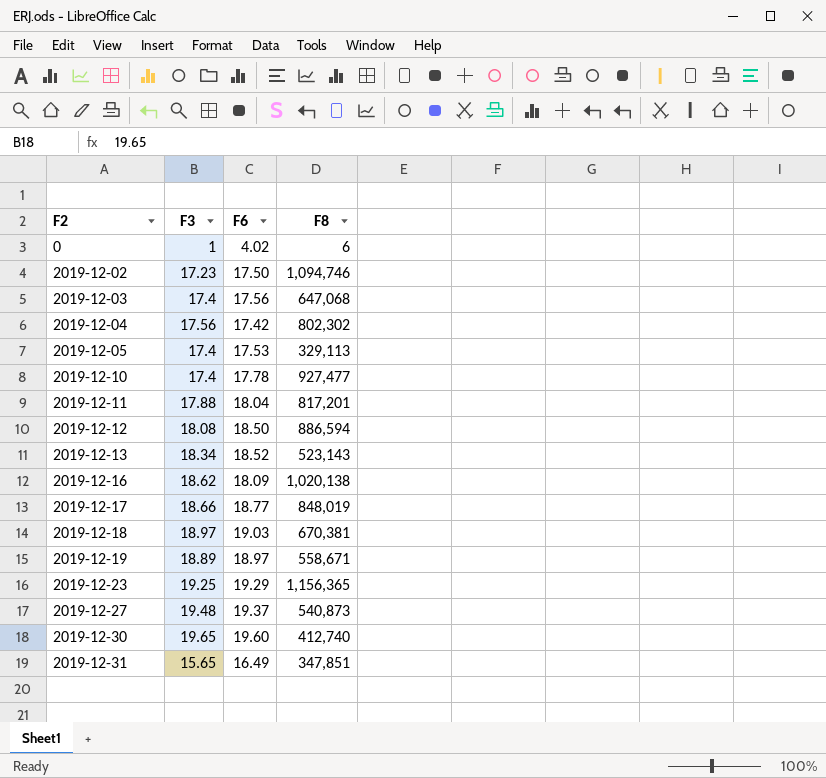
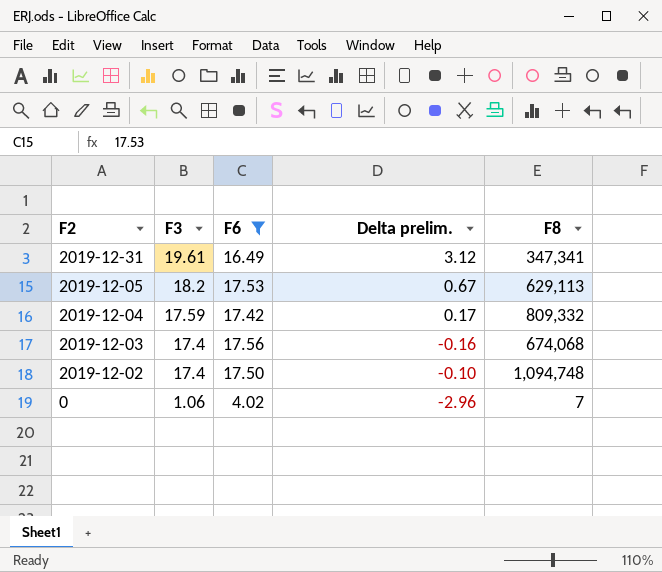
filter: none -> F6 <= 17.56
row order: F2 ascending -> F2 descending
column Delta prelim. | formula: none -> [F3] - [F6]
2019-12-31 | F3: 15.65 -> 19.61
2019-12-31 | F8: 347,851 -> 347,341
2019-12-05 | F3: 17.4 -> 18.2
2019-12-05 | F8: 329,113 -> 629,113
2019-12-04 | F3: 17.56 -> 17.59
2019-12-04 | F8: 802,302 -> 809,332
2019-12-03 | F8: 647,068 -> 674,068
2019-12-02 | F3: 17.23 -> 17.4
2019-12-02 | F8: 1,094,746 -> 1,094,748
0 | F3: 1 -> 1.06
0 | F8: 6 -> 7

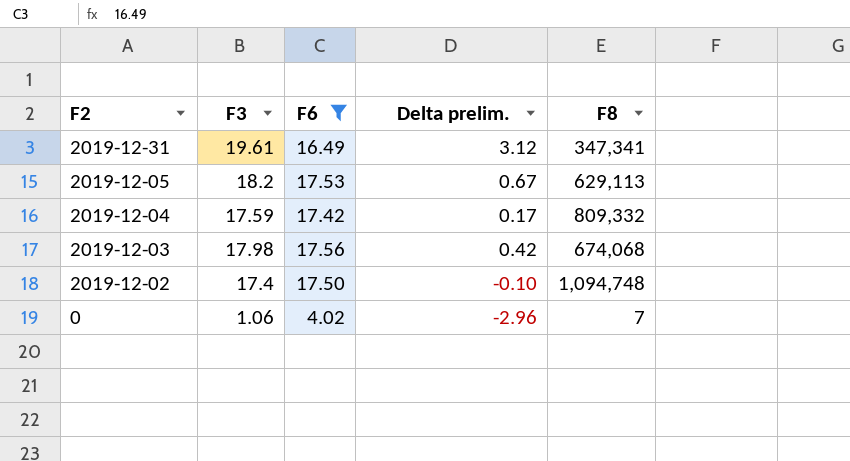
2019-12-03 | F3: 17.4 -> 17.98
2019-12-03 | Delta prelim.: -0.16 -> 0.42

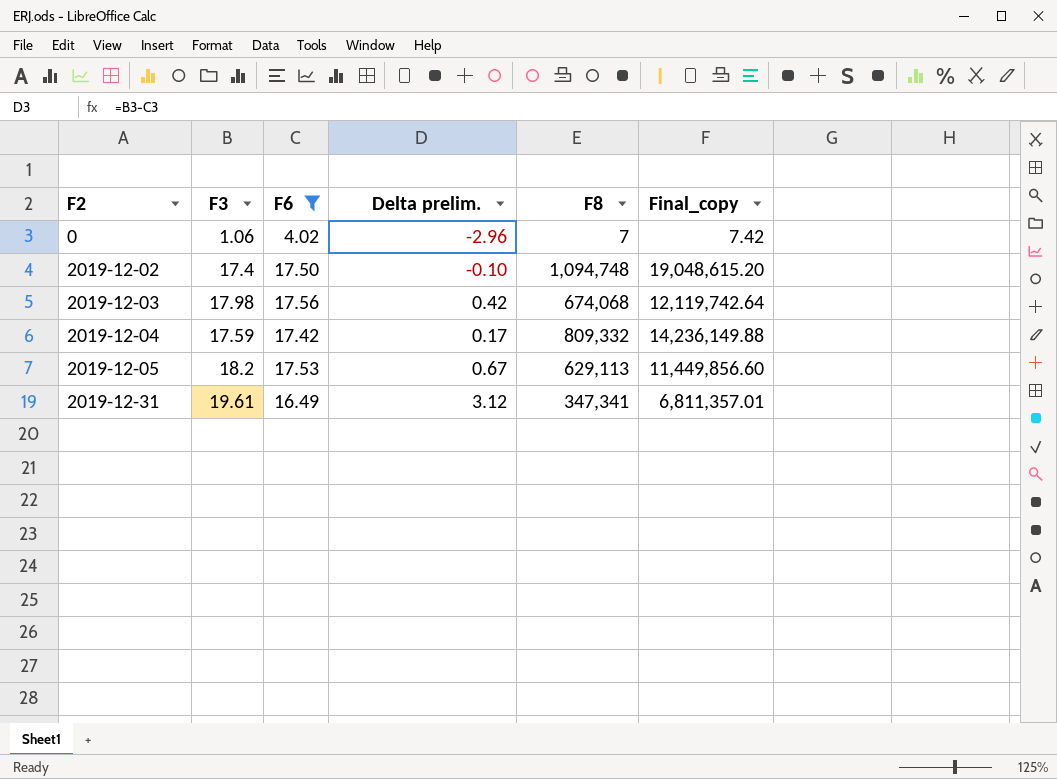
row order: F2 descending -> F2 ascending
column Final_copy | formula: none -> [F3] * [F8]

